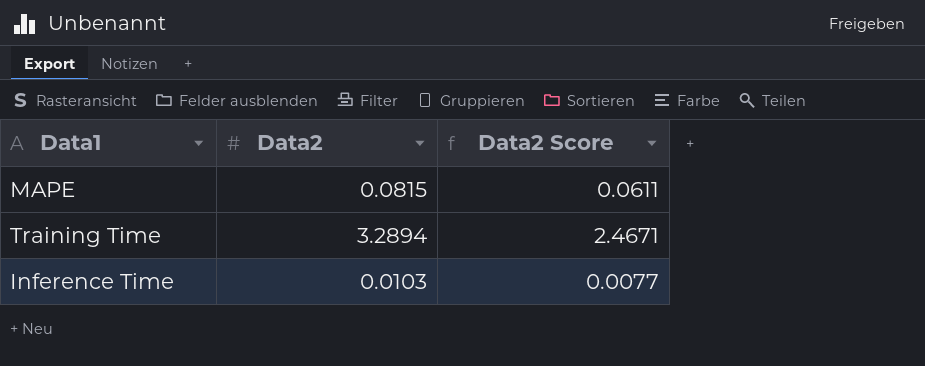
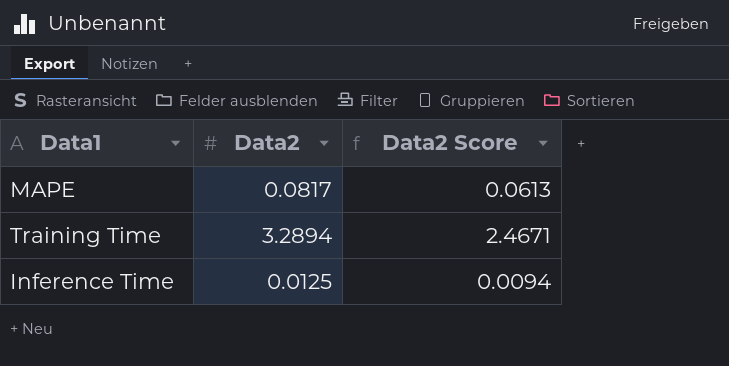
MAPE | Data2: 0.0815 -> 0.0817
MAPE | Data2 Score: 0.0611 -> 0.0613
Inference Time | Data2: 0.0103 -> 0.0125
Inference Time | Data2 Score: 0.0077 -> 0.0094

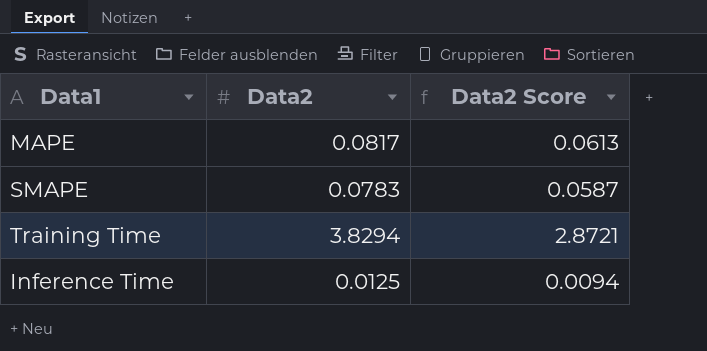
row SMAPE: none -> 0.0783 | 0.0587
Training Time | Data2: 3.2894 -> 3.8294
Training Time | Data2 Score: 2.4671 -> 2.8721

